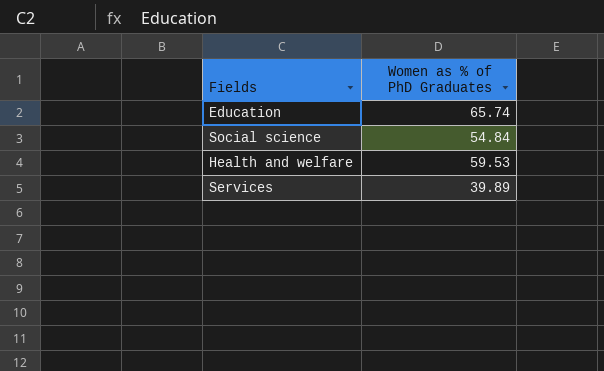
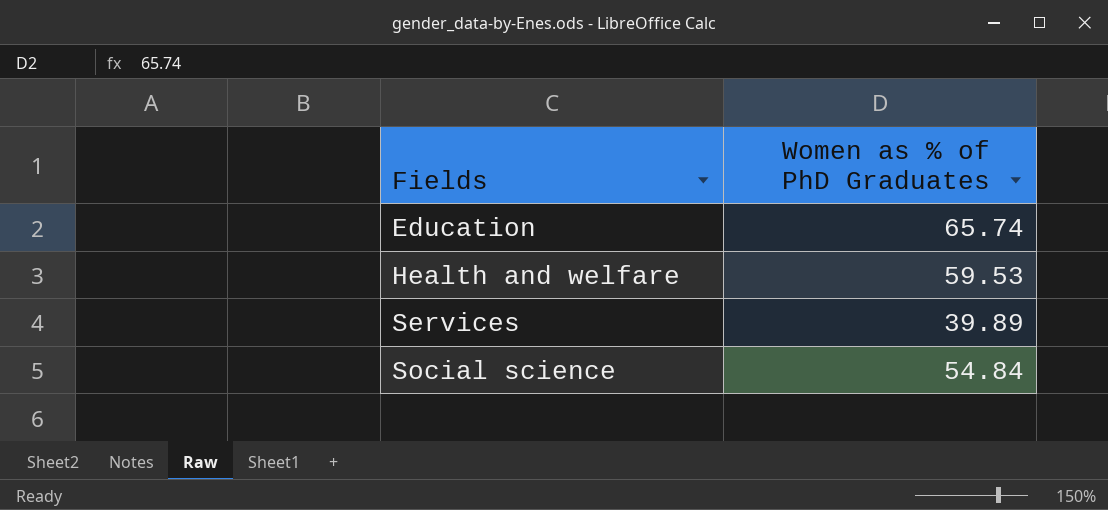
row order: none -> Fields ascending

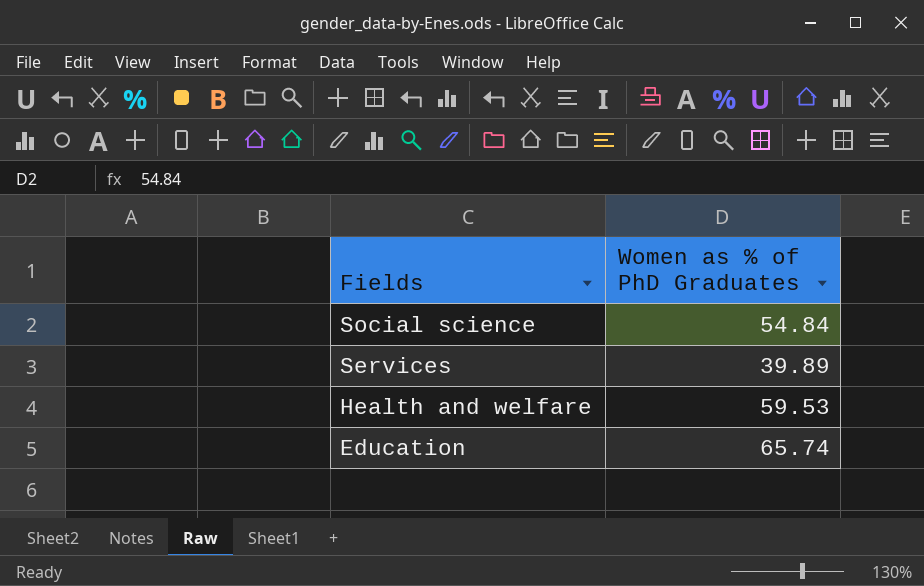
row order: Fields ascending -> Fields descending

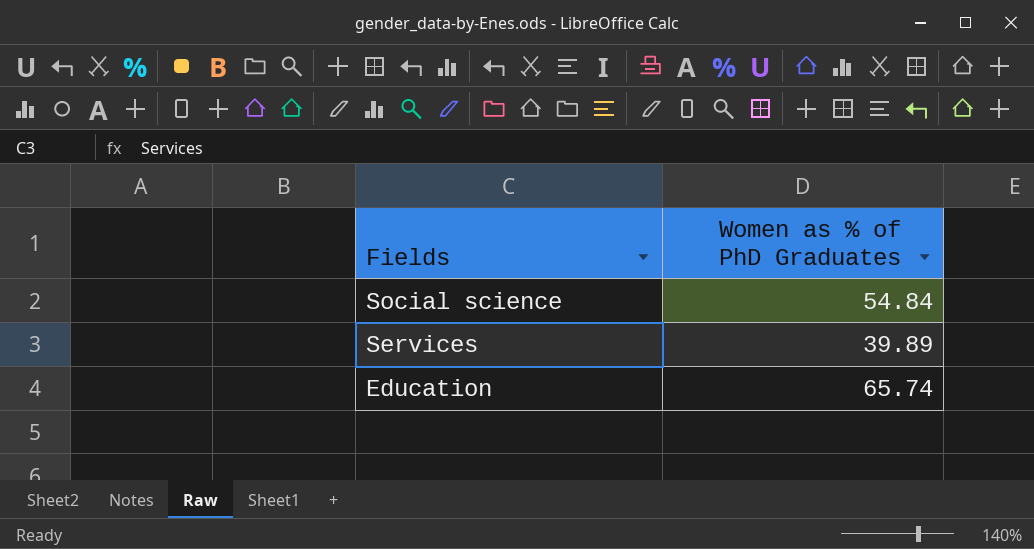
row Health and welfare: 59.53 -> none

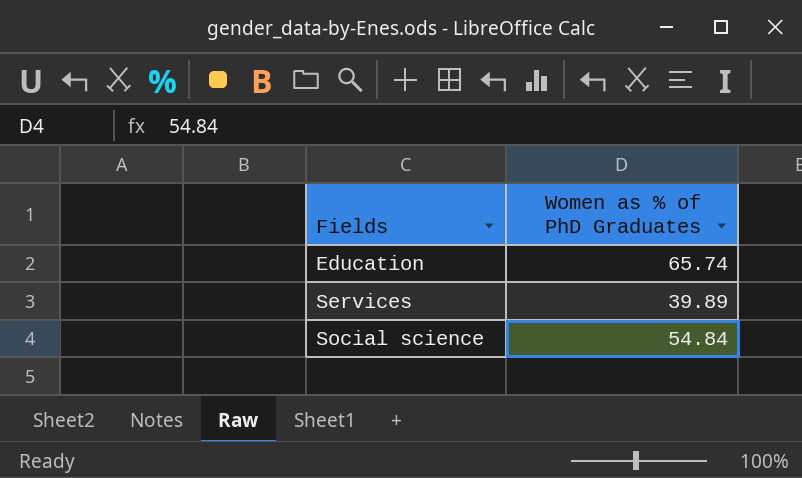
row order: Fields descending -> Fields ascending

